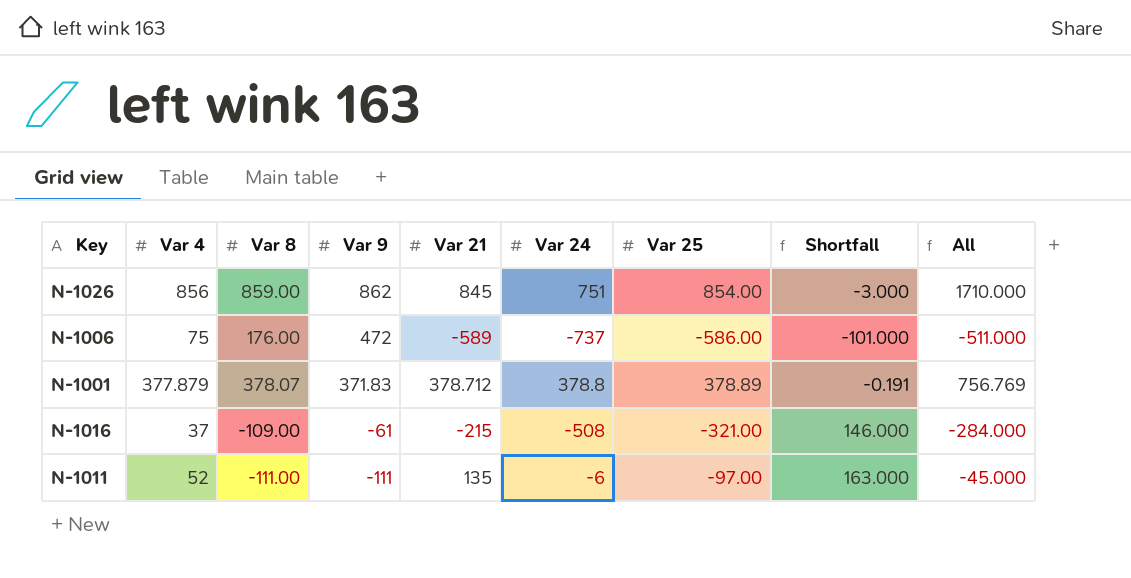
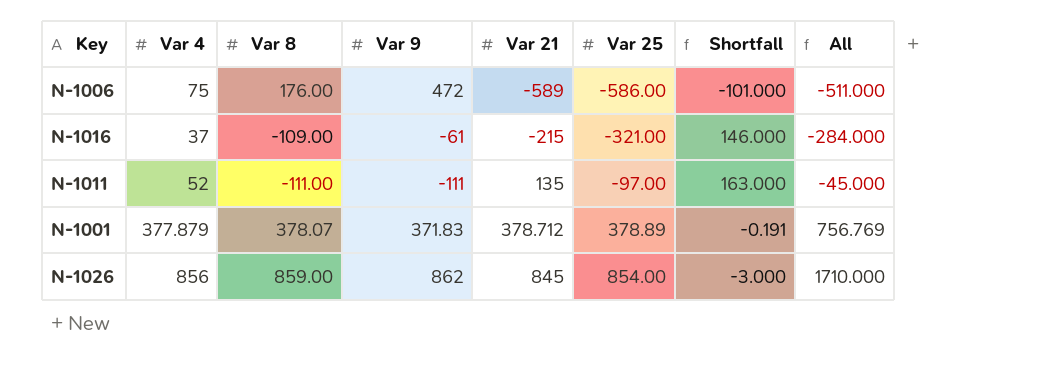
row order: Var 9 descending -> Var 21 ascending
column Var 24 | position: 6 -> none

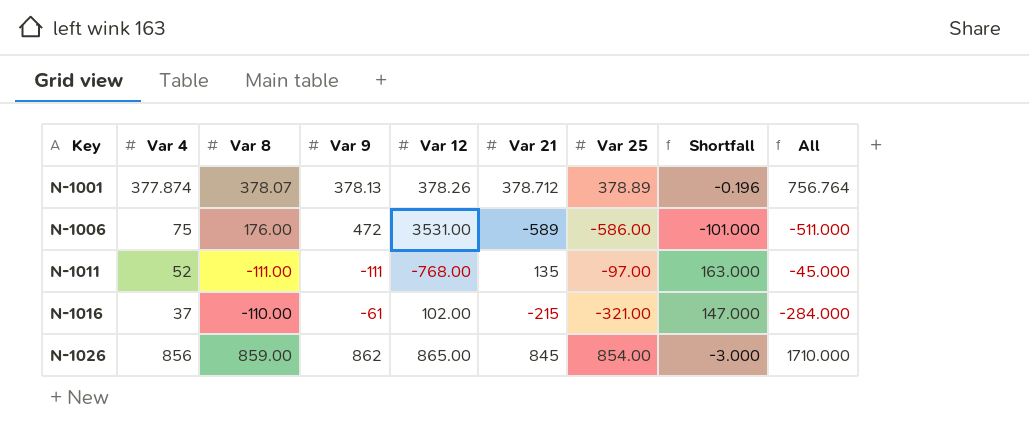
row order: Var 21 ascending -> Key ascending
column Var 12 | position: none -> 5
N-1001 | Var 4: 377.879 -> 377.874
N-1001 | Var 9: 371.83 -> 378.13
N-1001 | Shortfall: -0.191 -> -0.196
N-1001 | All: 756.769 -> 756.764
N-1016 | Var 8: -109.00 -> -110.00
N-1016 | Shortfall: 146.000 -> 147.000

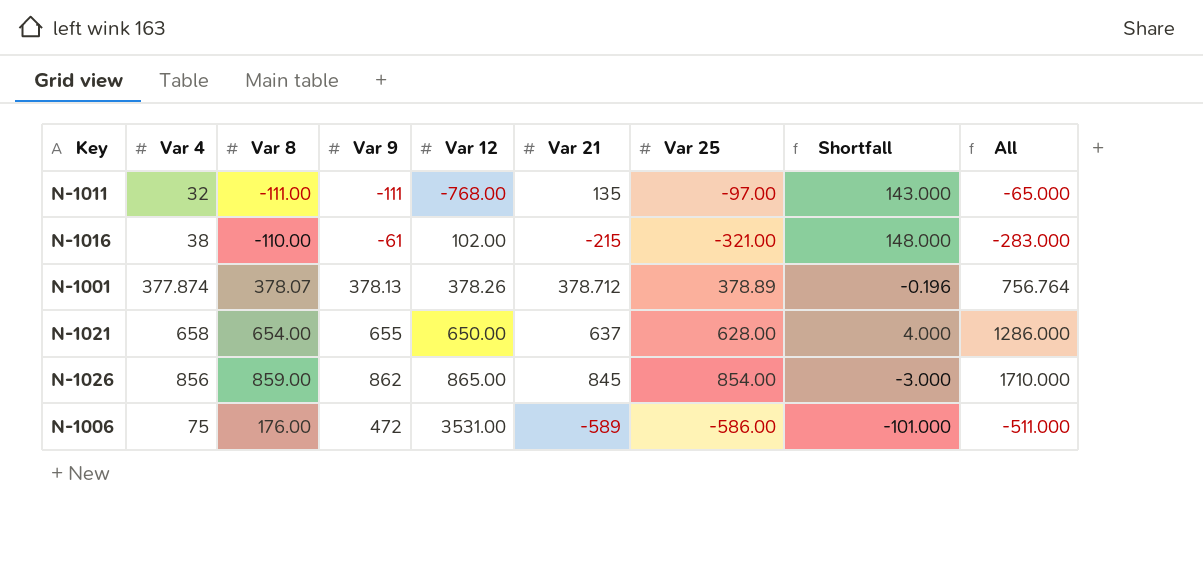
row order: Key ascending -> Var 12 ascending
N-1011 | Var 4: 52 -> 32
N-1011 | Shortfall: 163.000 -> 143.000
N-1011 | All: -45.000 -> -65.000
N-1016 | Var 4: 37 -> 38
N-1016 | Shortfall: 147.000 -> 148.000
N-1016 | All: -284.000 -> -283.000
row N-1021: none -> 658 | 654.00 | 655 | 650.00 | 637 | 628.00 | 4.000 | 1286.000

